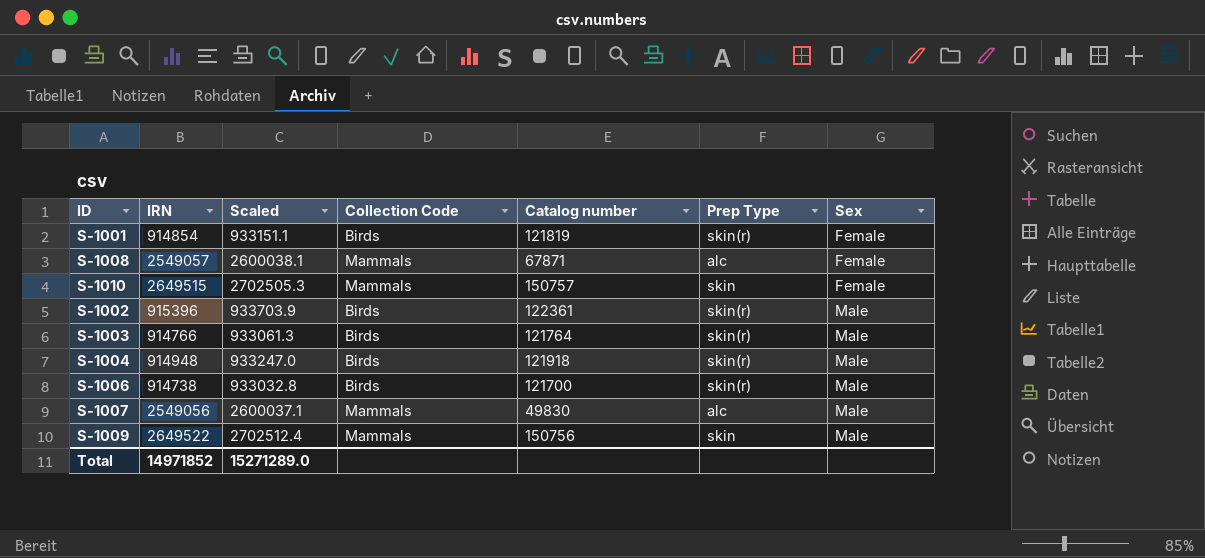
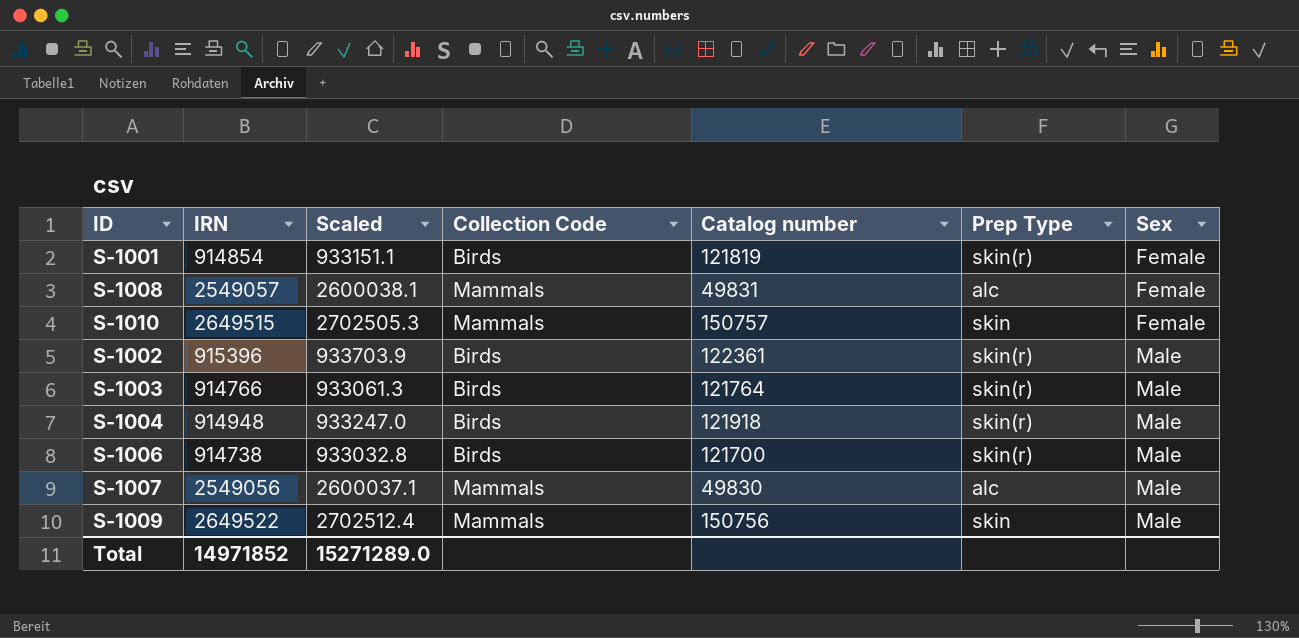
S-1008 | Catalog number: 67871 -> 49831

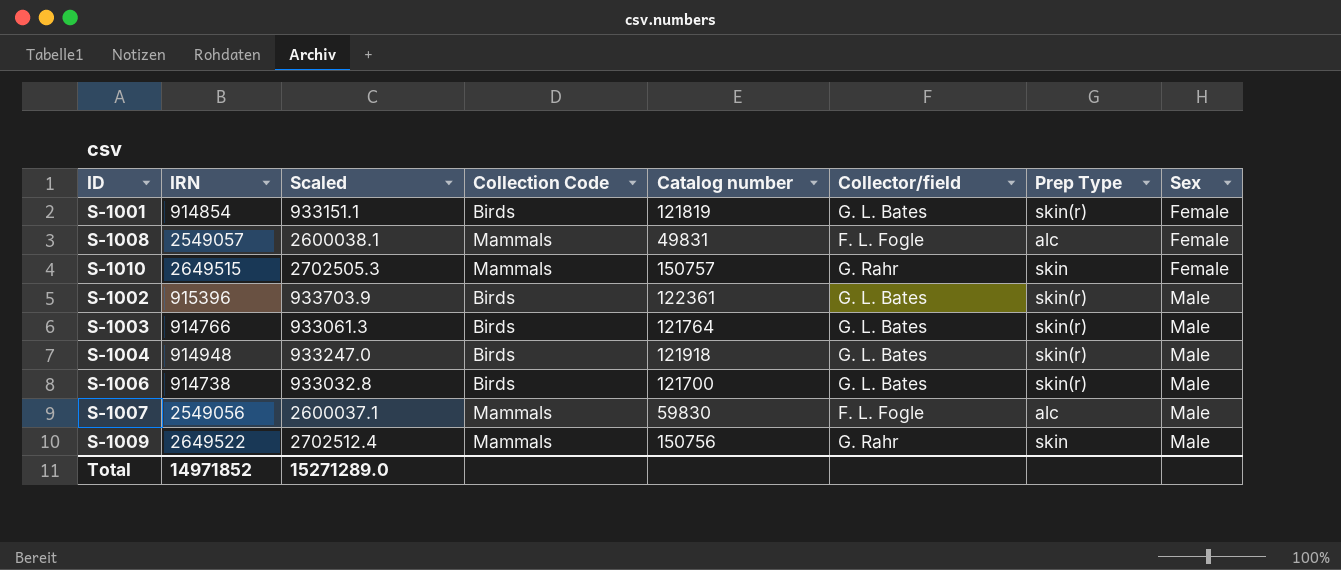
column Collector/field | position: none -> 6
S-1007 | Catalog number: 49830 -> 59830

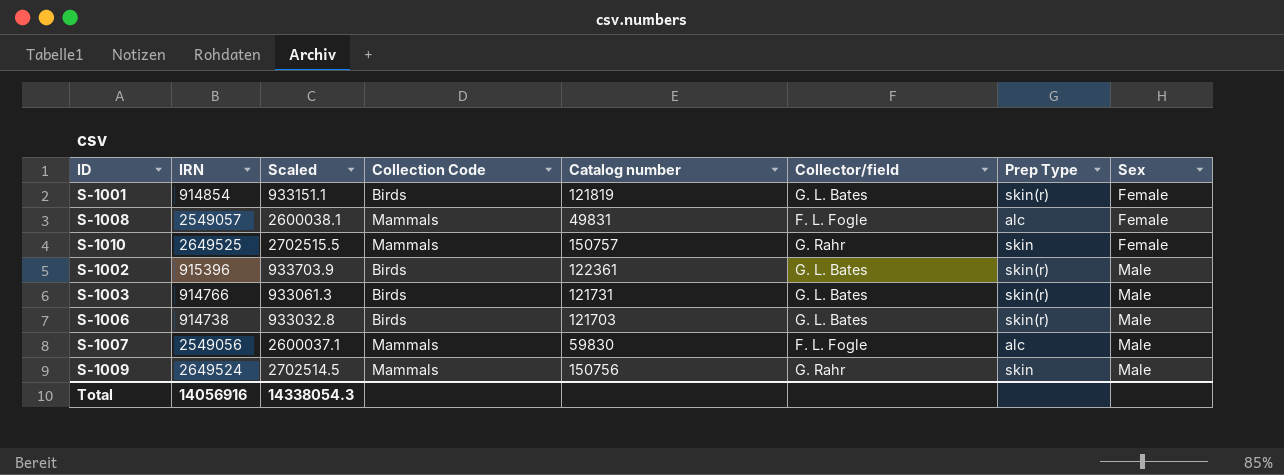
row S-1004: 914948 | 933247.0 | Birds | 121918 | G. L. Bates | skin(r) | Male -> none
S-1010 | IRN: 2649515 -> 2649525
S-1010 | Scaled: 2702505.3 -> 2702515.5
S-1003 | Catalog number: 121764 -> 121731
S-1006 | Catalog number: 121700 -> 121703
S-1009 | IRN: 2649522 -> 2649524
S-1009 | Scaled: 2702512.4 -> 2702514.5
Total | IRN: 14971852 -> 14056916
Total | Scaled: 15271289.0 -> 14338054.3

